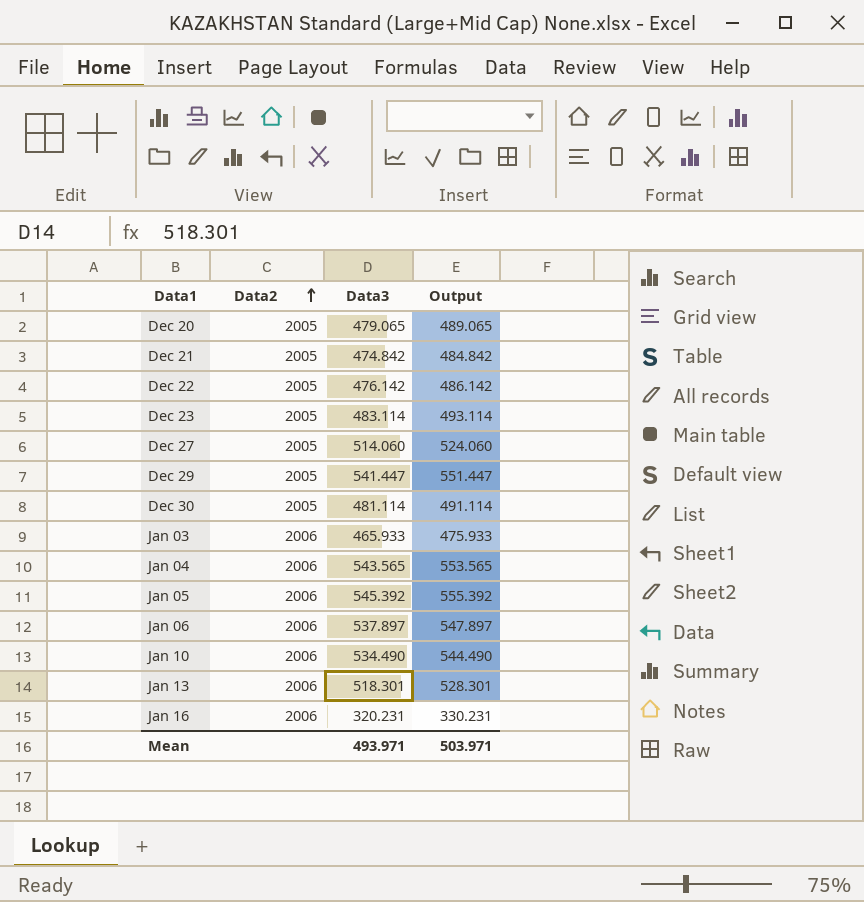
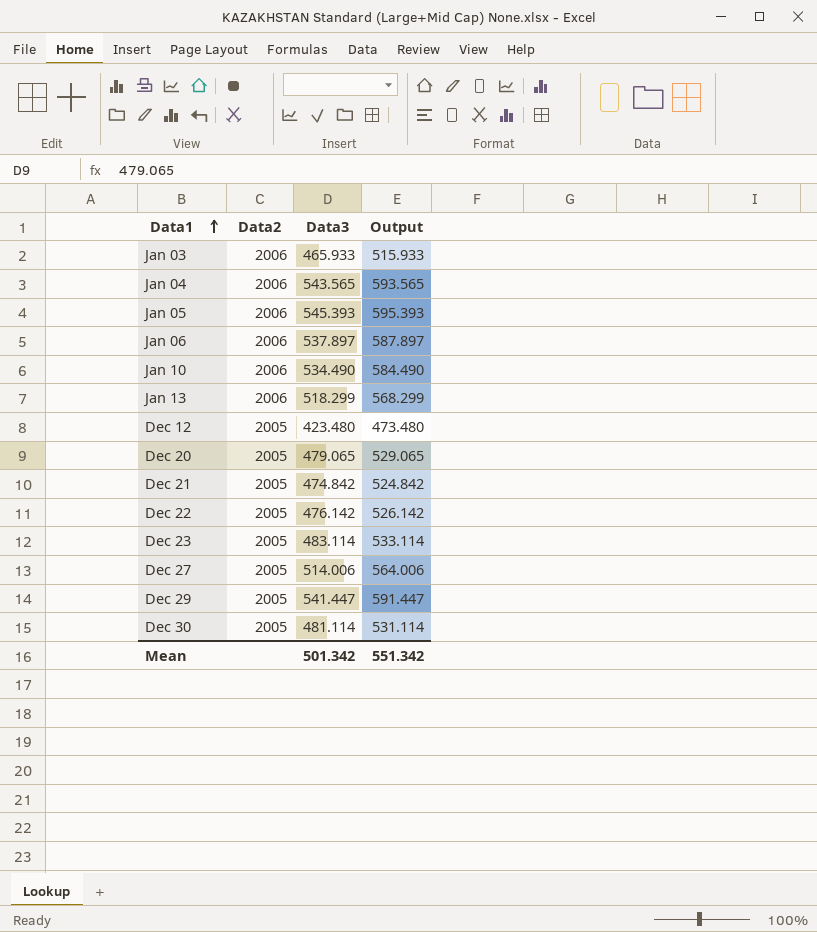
row order: Data2 ascending -> Data1 ascending
column Output | formula: [Data3] + 10 -> [Data3] + 50
row Jan 16: 2006 | 320.231 | 330.231 -> none
Jan 05 | Data3: 545.392 -> 545.393
Jan 13 | Data3: 518.301 -> 518.299
row Dec 12: none -> 2005 | 423.480 | 473.480
Dec 27 | Data3: 514.060 -> 514.006
Mean | Data3: 493.971 -> 501.342
Mean | Output: 503.971 -> 551.342

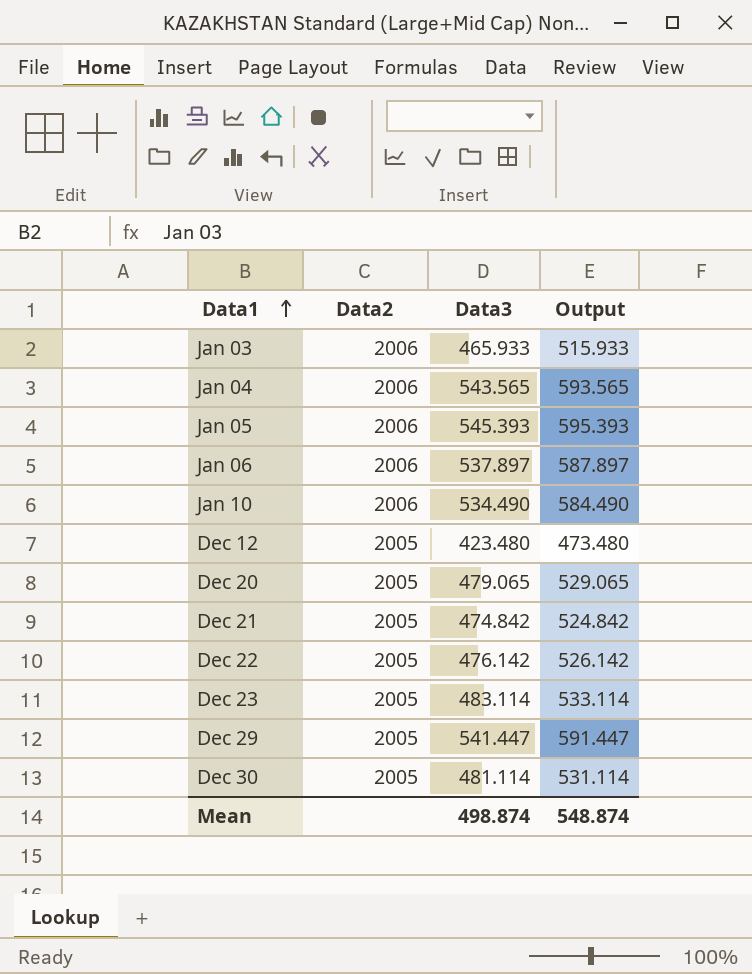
row Jan 13: 2006 | 518.299 | 568.299 -> none
row Dec 27: 2005 | 514.006 | 564.006 -> none
Mean | Data3: 501.342 -> 498.874
Mean | Output: 551.342 -> 548.874

